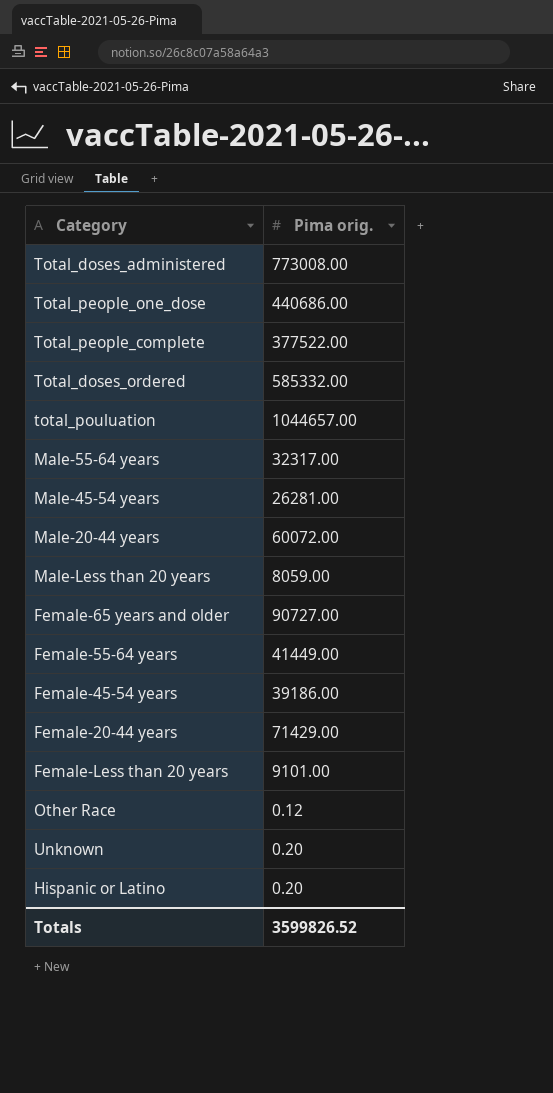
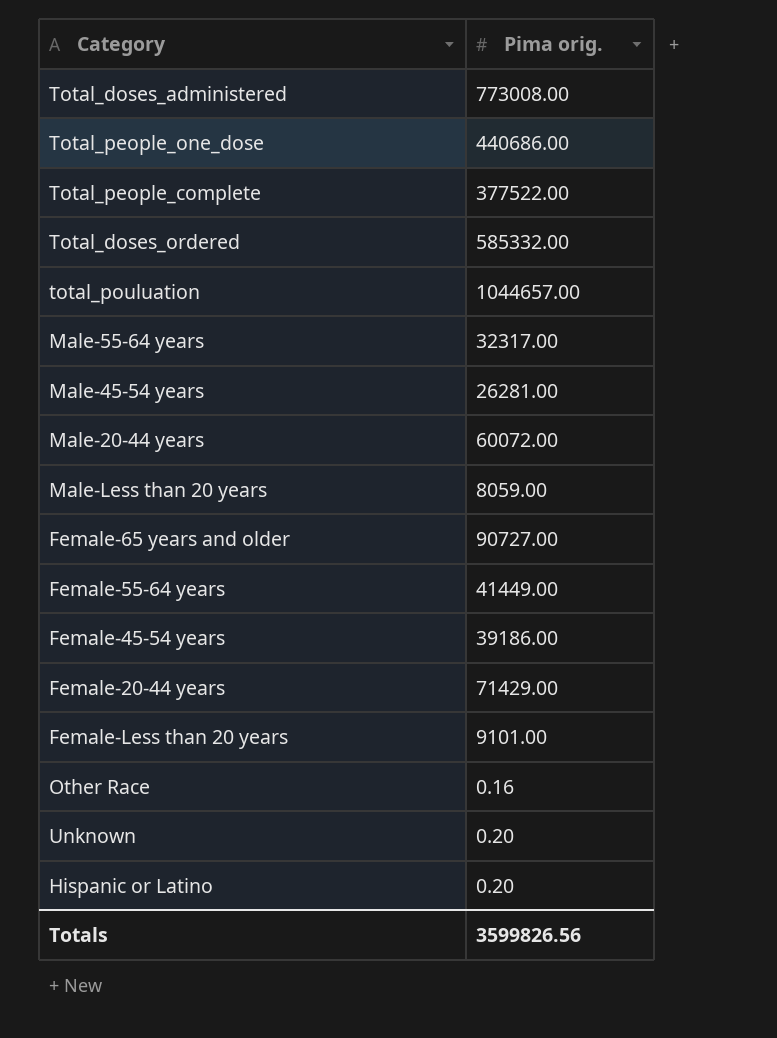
Other Race | Pima orig.: 0.12 -> 0.16
Totals | Pima orig.: 3599826.52 -> 3599826.56

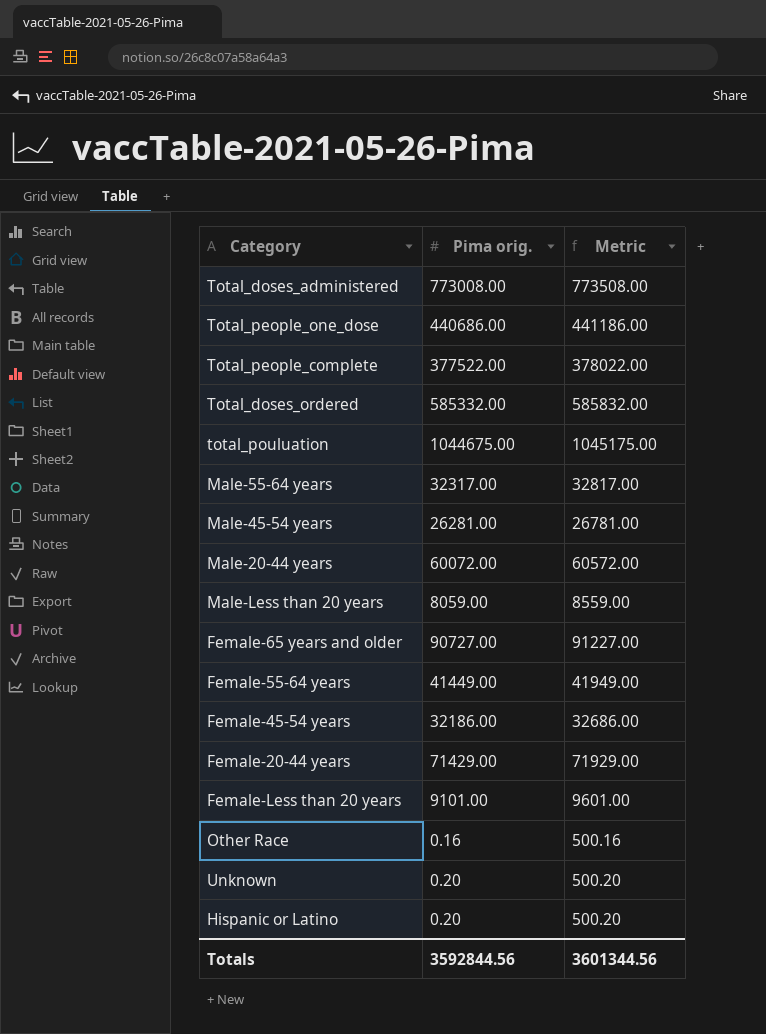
column Metric | formula: none -> [Pima orig.] + 500
total_pouluation | Pima orig.: 1044657.00 -> 1044675.00
Female-45-54 years | Pima orig.: 39186.00 -> 32186.00
Totals | Pima orig.: 3599826.56 -> 3592844.56

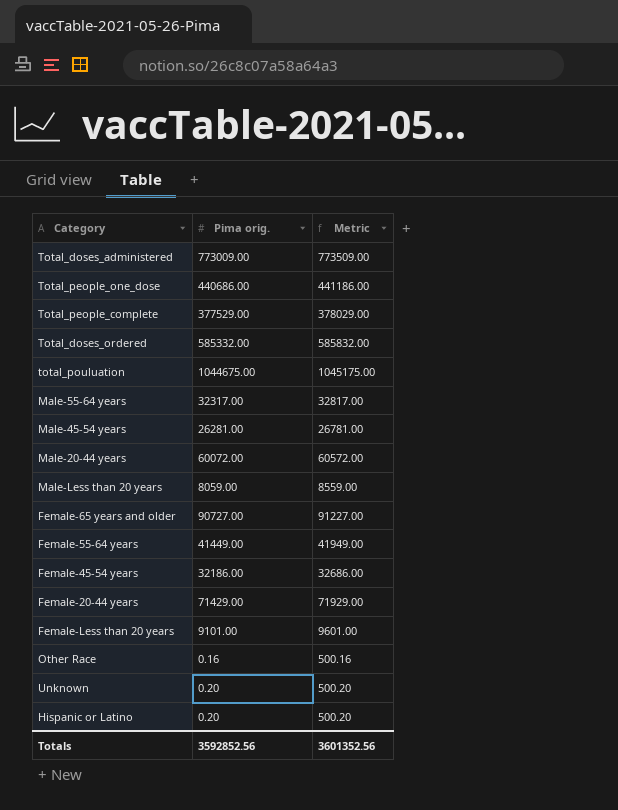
Total_doses_administered | Pima orig.: 773008.00 -> 773009.00
Total_doses_administered | Metric: 773508.00 -> 773509.00
Total_people_complete | Pima orig.: 377522.00 -> 377529.00
Total_people_complete | Metric: 378022.00 -> 378029.00
Totals | Pima orig.: 3592844.56 -> 3592852.56
Totals | Metric: 3601344.56 -> 3601352.56

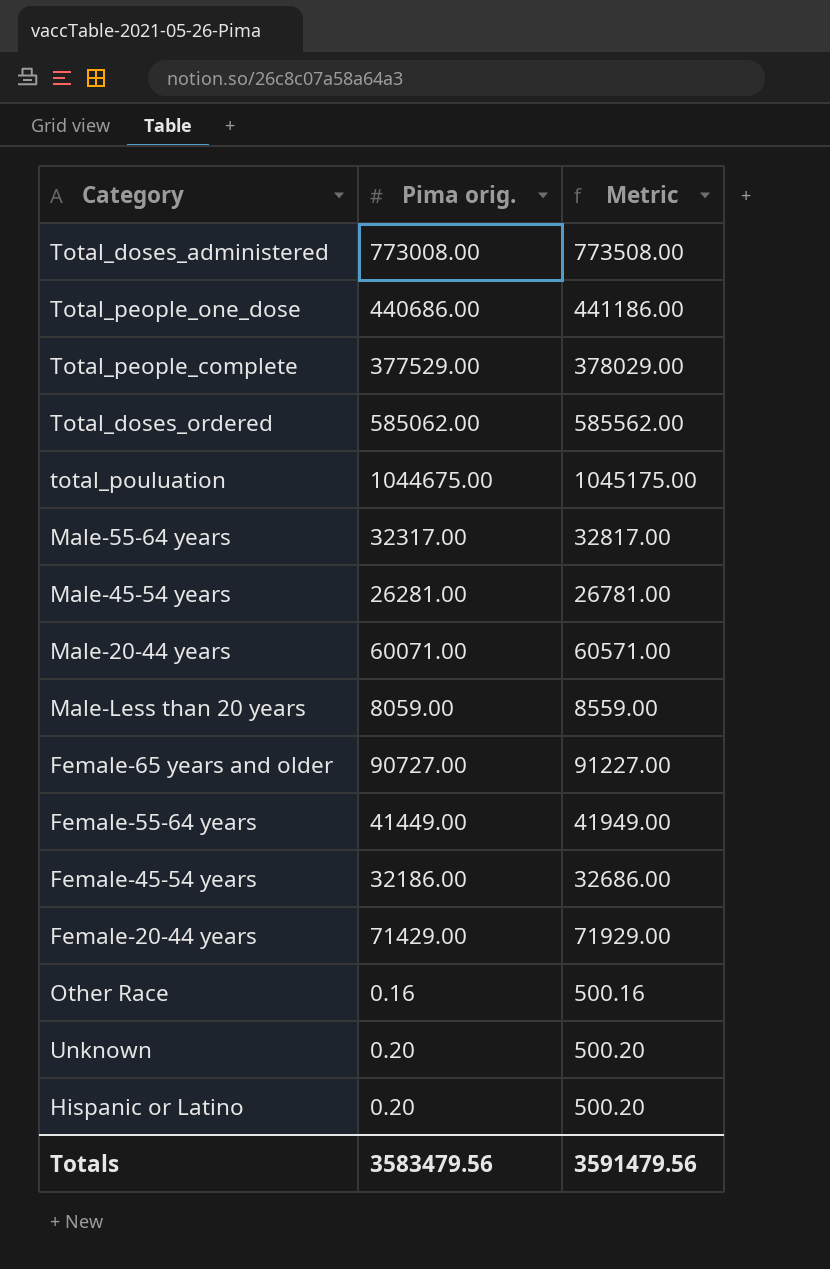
row Female-Less than 20 years: 9101.00 | 9601.00 -> none
Total_doses_administered | Pima orig.: 773009.00 -> 773008.00
Total_doses_administered | Metric: 773509.00 -> 773508.00
Total_doses_ordered | Pima orig.: 585332.00 -> 585062.00
Total_doses_ordered | Metric: 585832.00 -> 585562.00
Male-20-44 years | Pima orig.: 60072.00 -> 60071.00
Male-20-44 years | Metric: 60572.00 -> 60571.00
Totals | Pima orig.: 3592852.56 -> 3583479.56
Totals | Metric: 3601352.56 -> 3591479.56

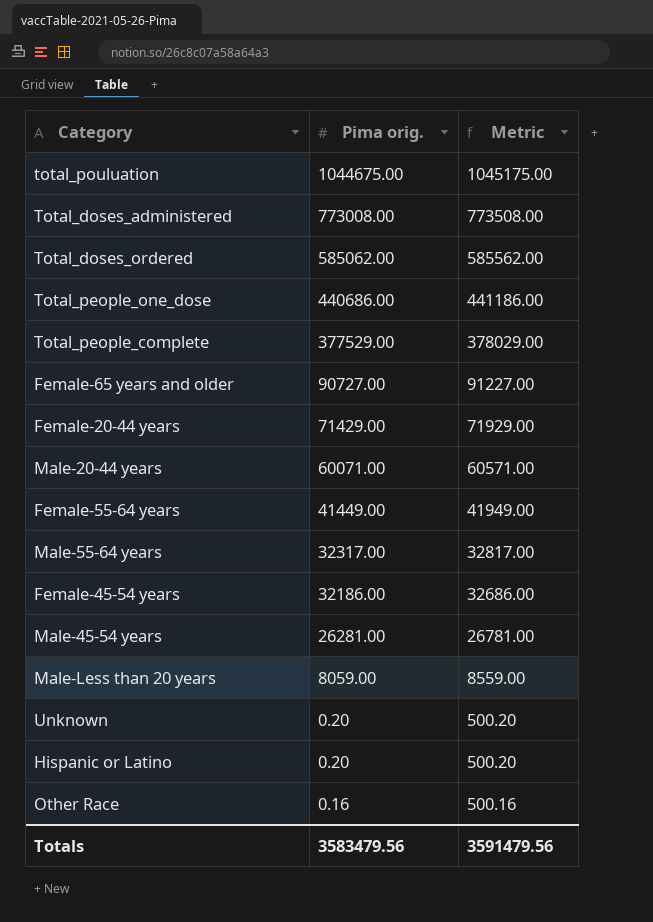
row order: none -> Pima orig. descending

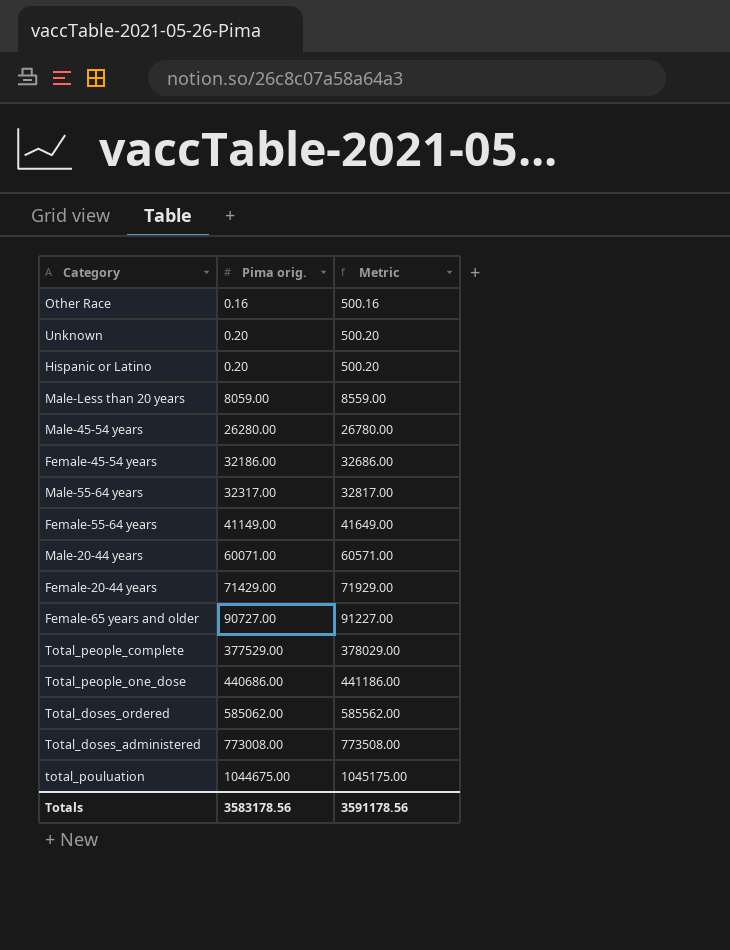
row order: Pima orig. descending -> Pima orig. ascending
Male-45-54 years | Pima orig.: 26281.00 -> 26280.00
Male-45-54 years | Metric: 26781.00 -> 26780.00
Female-55-64 years | Pima orig.: 41449.00 -> 41149.00
Female-55-64 years | Metric: 41949.00 -> 41649.00
Totals | Pima orig.: 3583479.56 -> 3583178.56
Totals | Metric: 3591479.56 -> 3591178.56

